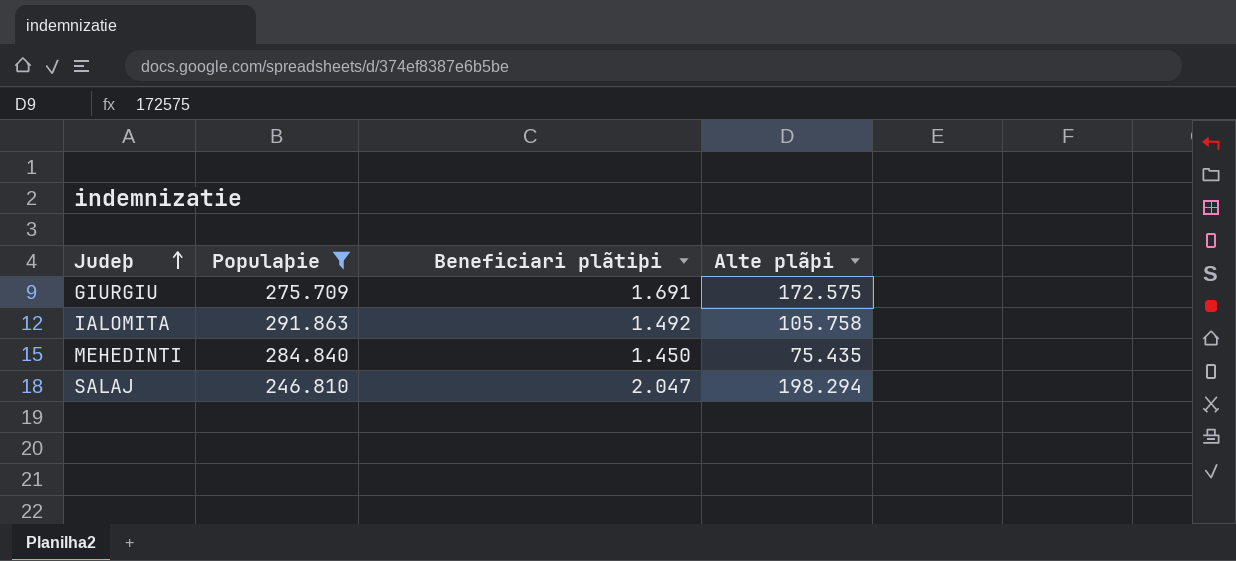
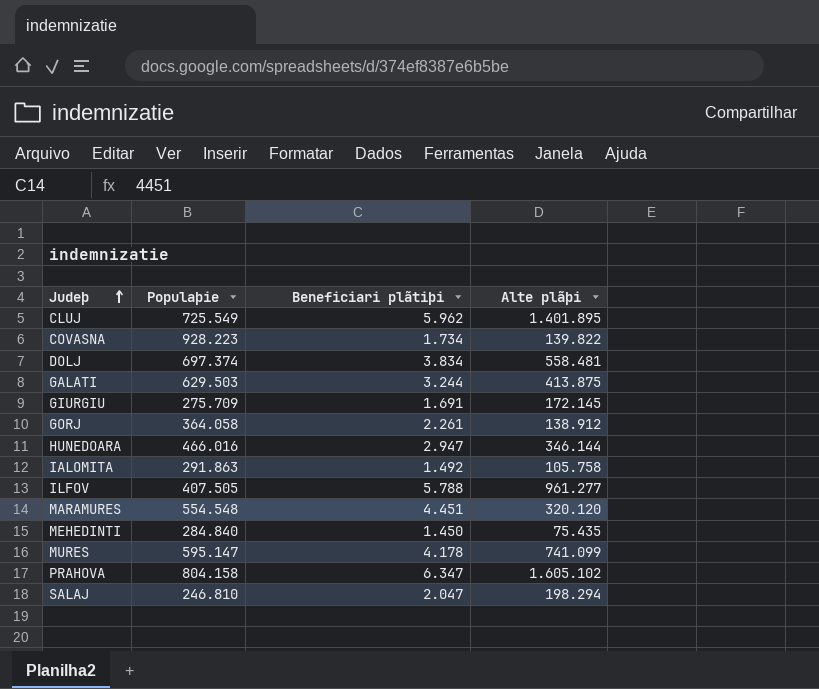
filter: Populaþie <= 291.863 -> none
GIURGIU | Alte plãþi: 172.575 -> 172.145

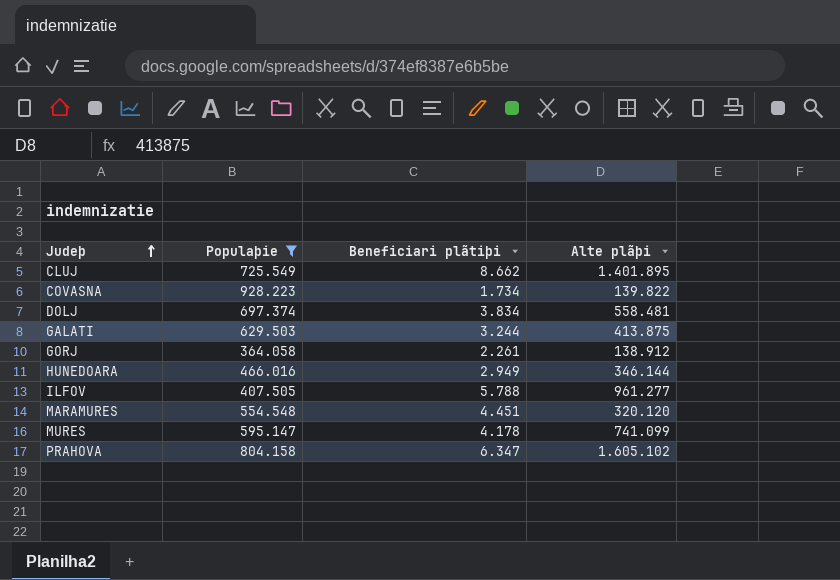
filter: none -> Populaþie >= 364.058
CLUJ | Beneficiari plãtiþi: 5.962 -> 8.662
HUNEDOARA | Beneficiari plãtiþi: 2.947 -> 2.949

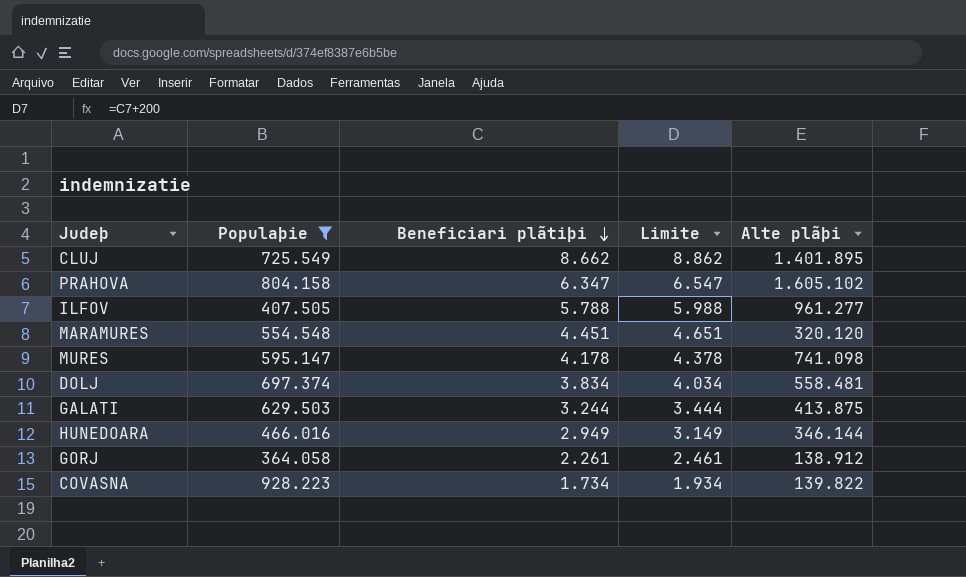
row order: Judeþ ascending -> Beneficiari plãtiþi descending
column Limite | formula: none -> [Beneficiari plãtiþi] + 200
MURES | Alte plãþi: 741.099 -> 741.098

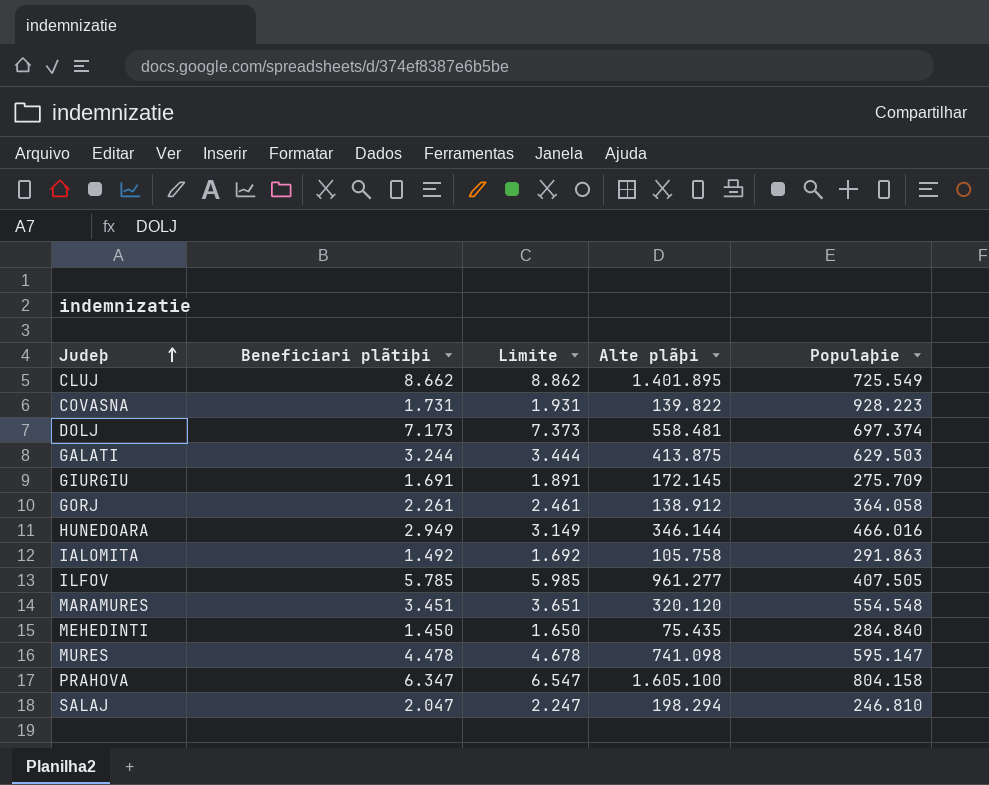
filter: Populaþie >= 364.058 -> none
row order: Beneficiari plãtiþi descending -> Judeþ ascending
column Populaþie | position: 2 -> 5
COVASNA | Beneficiari plãtiþi: 1.734 -> 1.731
COVASNA | Limite: 1.934 -> 1.931
DOLJ | Beneficiari plãtiþi: 3.834 -> 7.173
DOLJ | Limite: 4.034 -> 7.373
ILFOV | Beneficiari plãtiþi: 5.788 -> 5.785
ILFOV | Limite: 5.988 -> 5.985
MARAMURES | Beneficiari plãtiþi: 4.451 -> 3.451
MARAMURES | Limite: 4.651 -> 3.651
MURES | Beneficiari plãtiþi: 4.178 -> 4.478
MURES | Limite: 4.378 -> 4.678
PRAHOVA | Alte plãþi: 1.605.102 -> 1.605.100

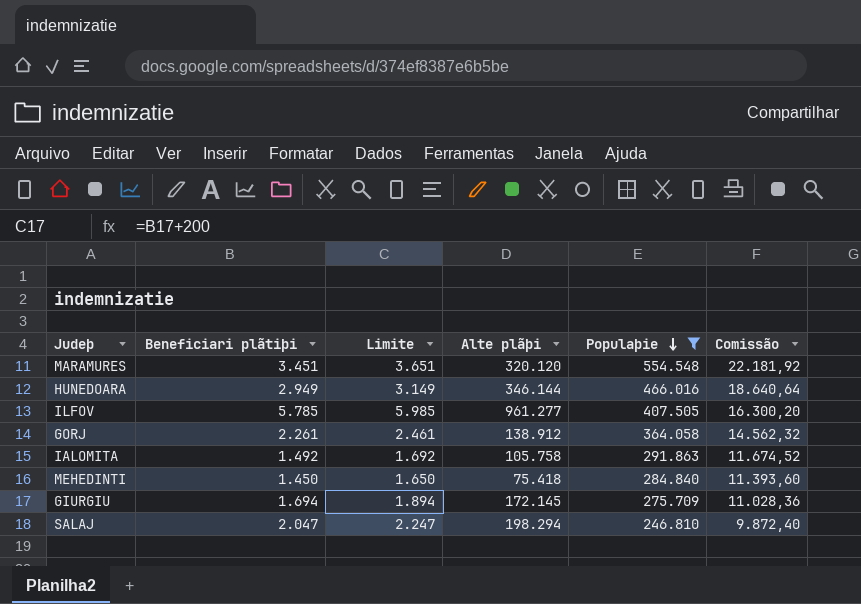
filter: none -> Populaþie <= 554.548
row order: Judeþ ascending -> Populaþie descending
column Comissão | formula: none -> [Populaþie] * 0,04
MEHEDINTI | Alte plãþi: 75.435 -> 75.418
GIURGIU | Beneficiari plãtiþi: 1.691 -> 1.694
GIURGIU | Limite: 1.891 -> 1.894

